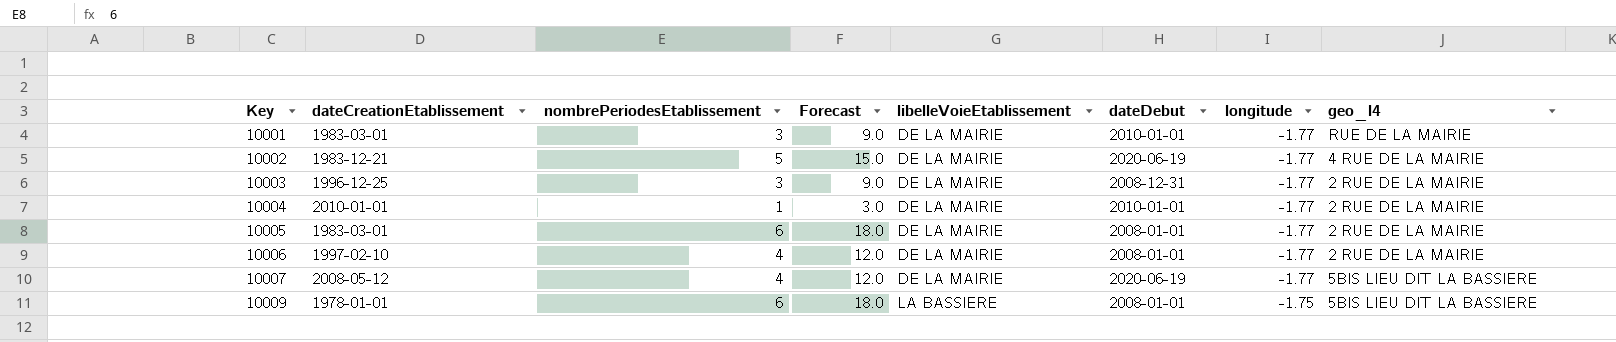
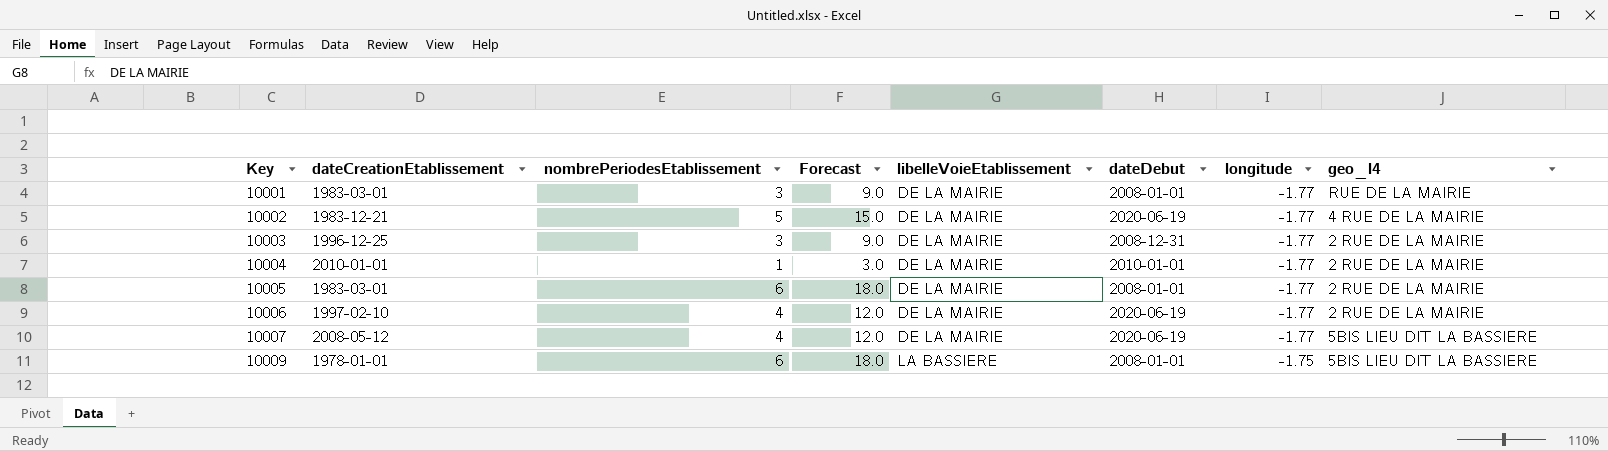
10001 | dateDebut: 2010-01-01 -> 2008-01-01
10006 | dateDebut: 2008-01-01 -> 2020-06-19

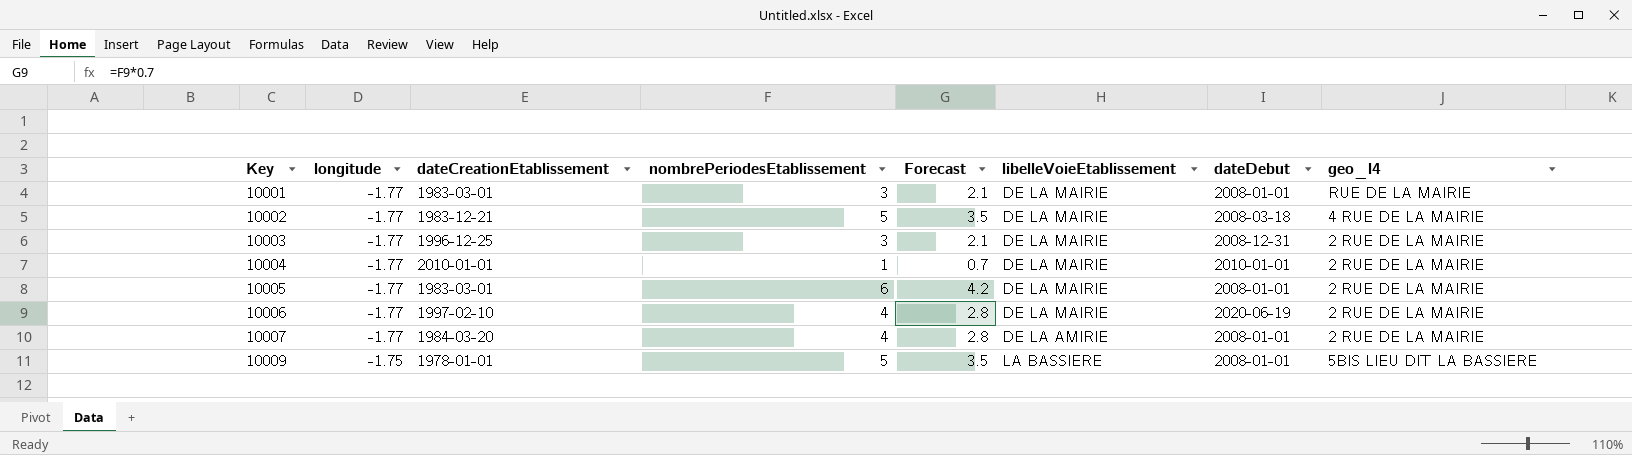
column longitude | position: 7 -> 2
column Forecast | formula: [nombrePeriodesEtablissement] * 3 -> [nombrePeriodesEtablissement] * 0.7
10002 | dateDebut: 2020-06-19 -> 2008-03-18
10007 | dateCreationEtablissement: 2008-05-12 -> 1984-03-20
10007 | libelleVoieEtablissement: DE LA MAIRIE -> DE LA AMIRIE
10007 | dateDebut: 2020-06-19 -> 2008-01-01
10007 | geo_l4: 5BIS LIEU DIT LA BASSIERE -> 2 RUE DE LA MAIRIE
10009 | nombrePeriodesEtablissement: 6 -> 5

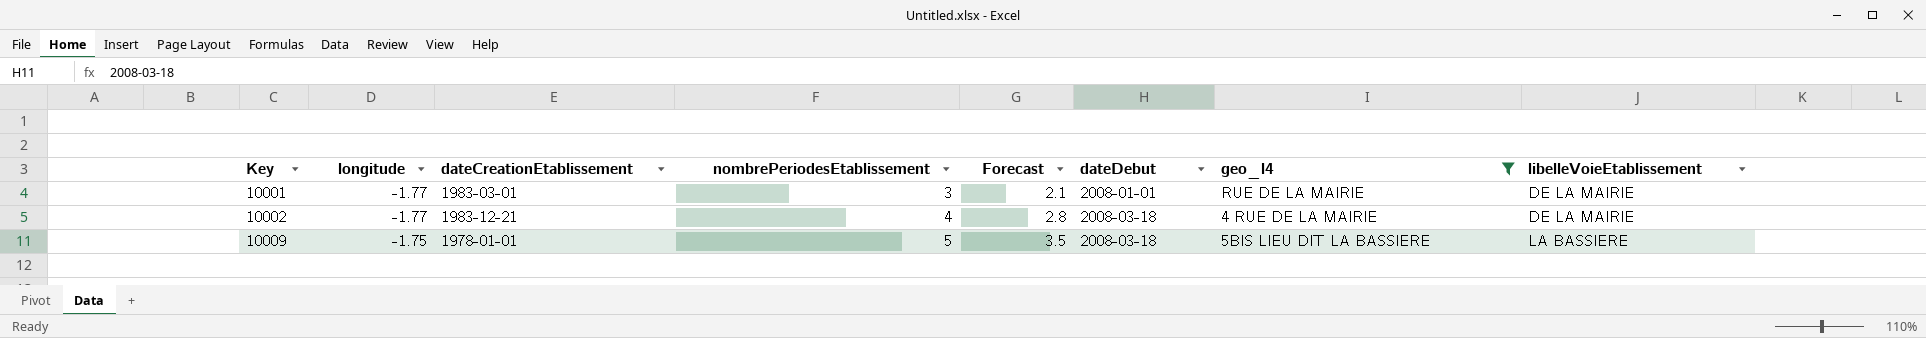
filter: none -> geo_l4 != 2 RUE DE LA MAIRIE
column libelleVoieEtablissement | position: 6 -> 8
10002 | nombrePeriodesEtablissement: 5 -> 4
10002 | Forecast: 3.5 -> 2.8
10009 | dateDebut: 2008-01-01 -> 2008-03-18

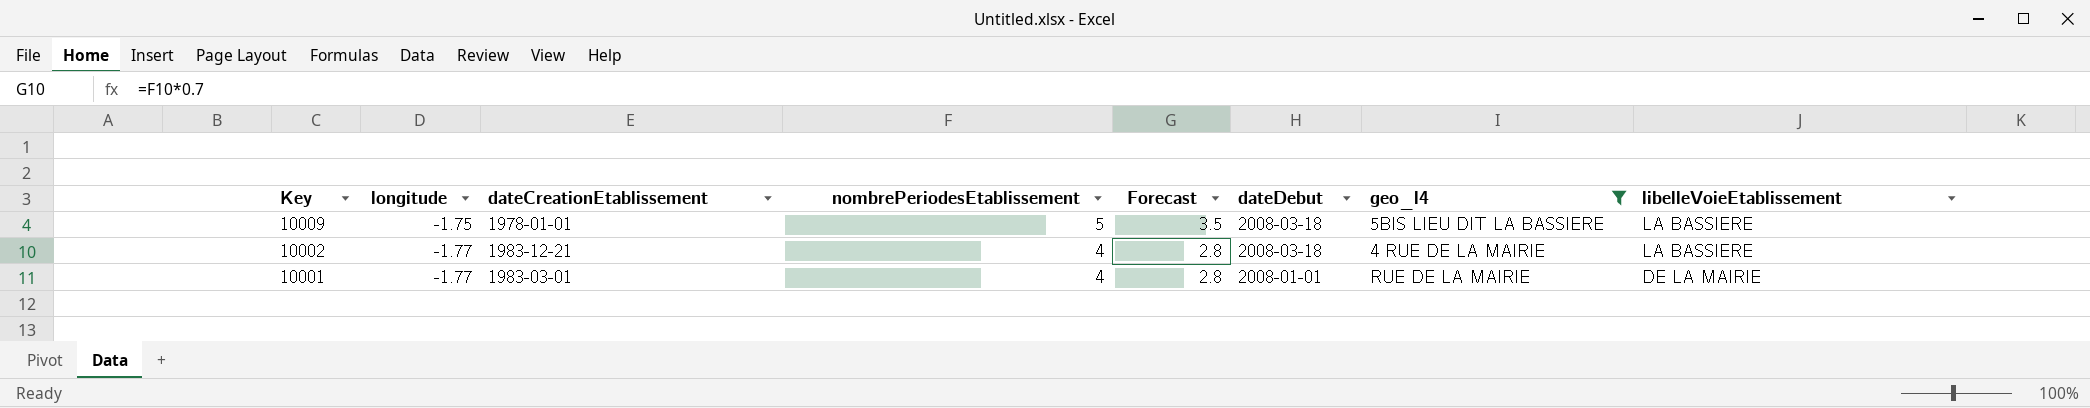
row order: Key ascending -> Key descending
10002 | libelleVoieEtablissement: DE LA MAIRIE -> LA BASSIERE
10001 | nombrePeriodesEtablissement: 3 -> 4
10001 | Forecast: 2.1 -> 2.8

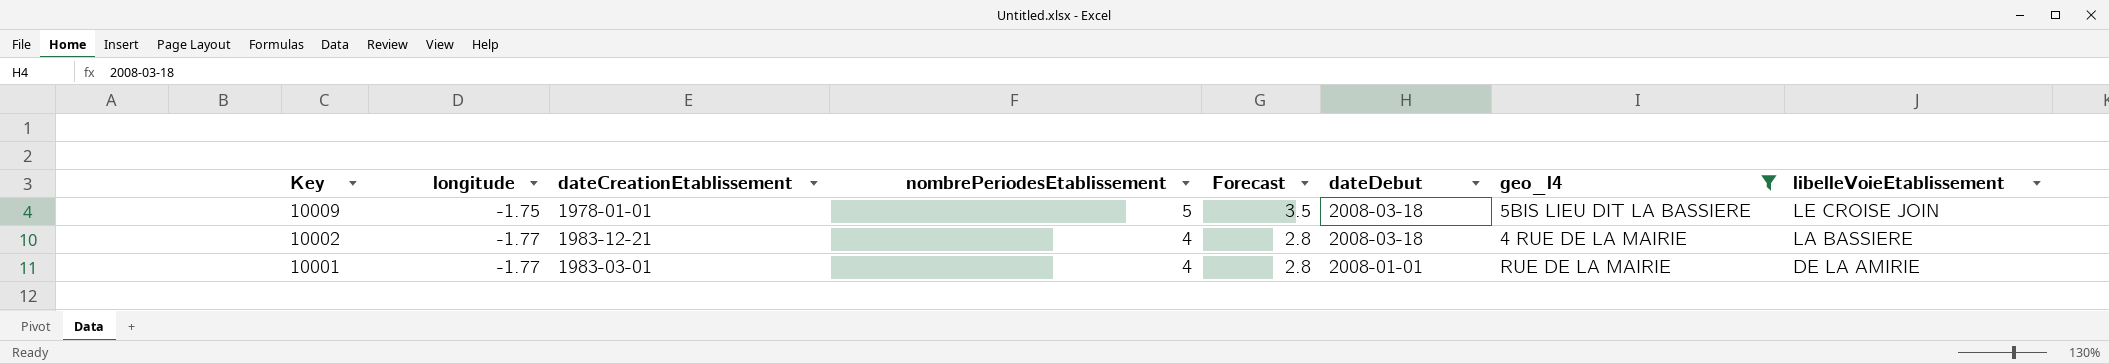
10009 | libelleVoieEtablissement: LA BASSIERE -> LE CROISE JOIN
10001 | libelleVoieEtablissement: DE LA MAIRIE -> DE LA AMIRIE

